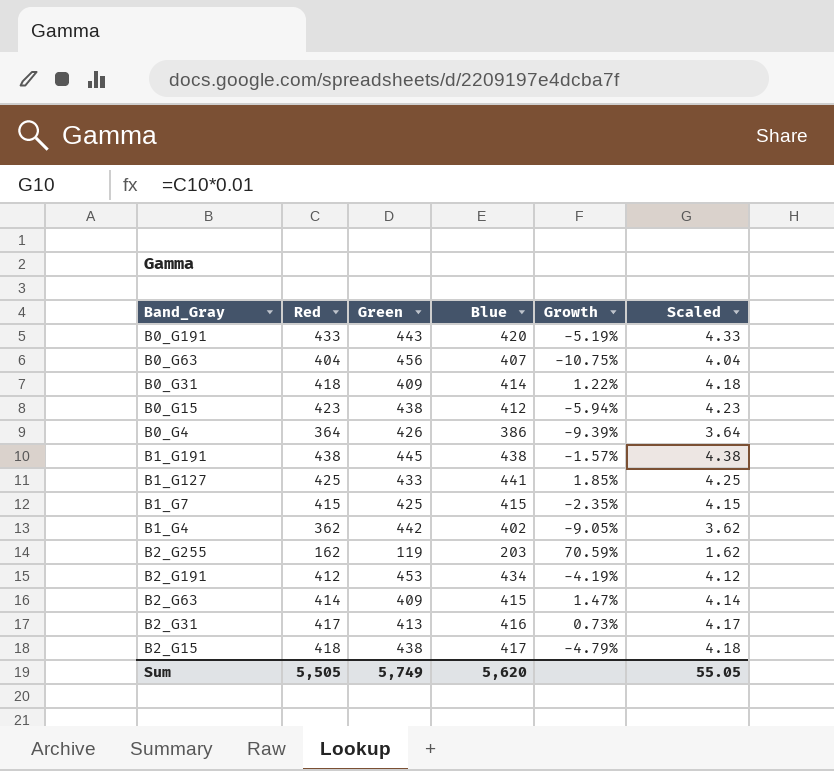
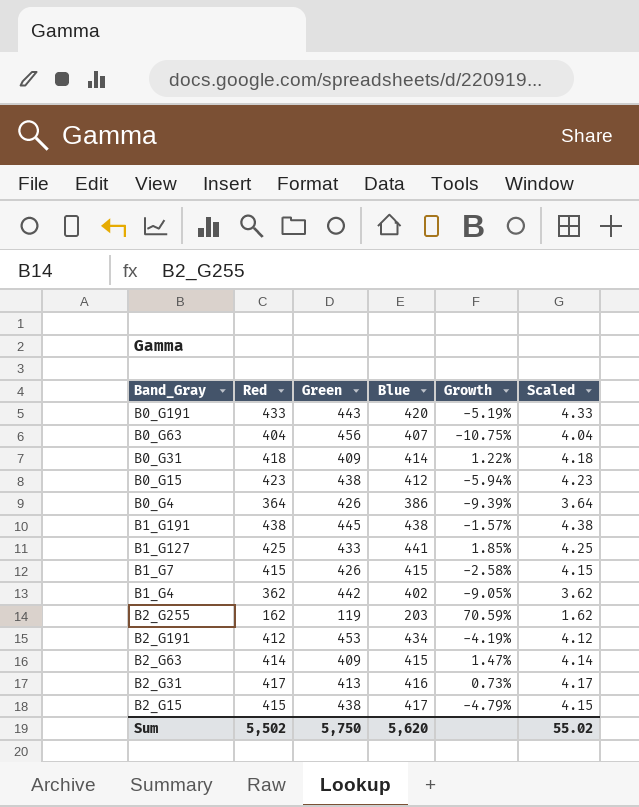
B1_G7 | Green: 425 -> 426
B1_G7 | Growth: -2.35% -> -2.58%
B2_G15 | Red: 418 -> 415
B2_G15 | Scaled: 4.18 -> 4.15
Sum | Red: 5,505 -> 5,502
Sum | Green: 5,749 -> 5,750
Sum | Scaled: 55.05 -> 55.02

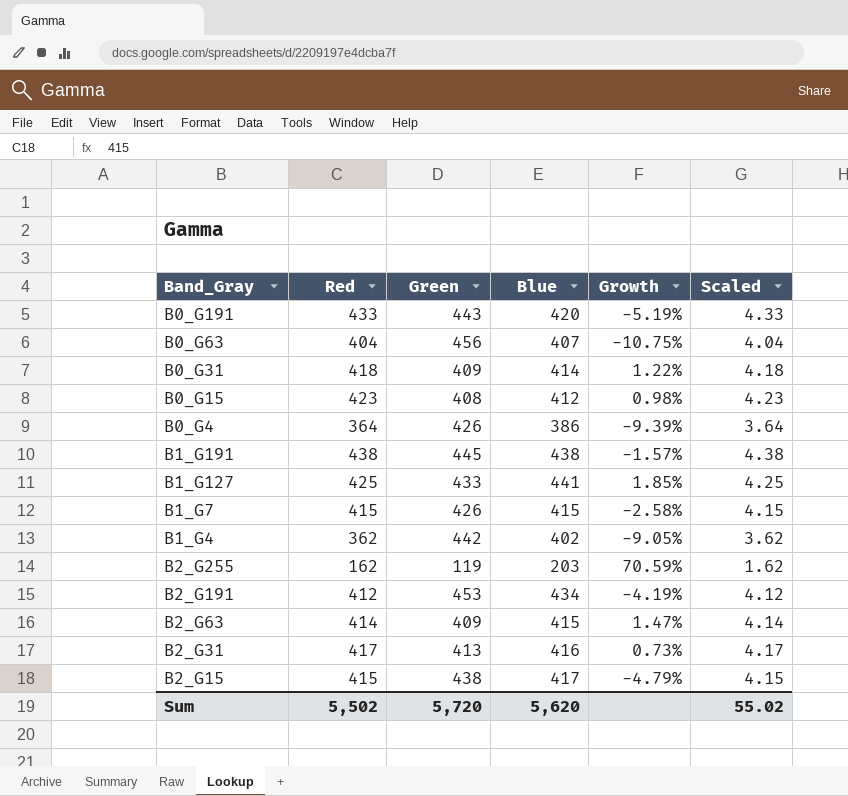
B0_G15 | Green: 438 -> 408
B0_G15 | Growth: -5.94% -> 0.98%
Sum | Green: 5,750 -> 5,720

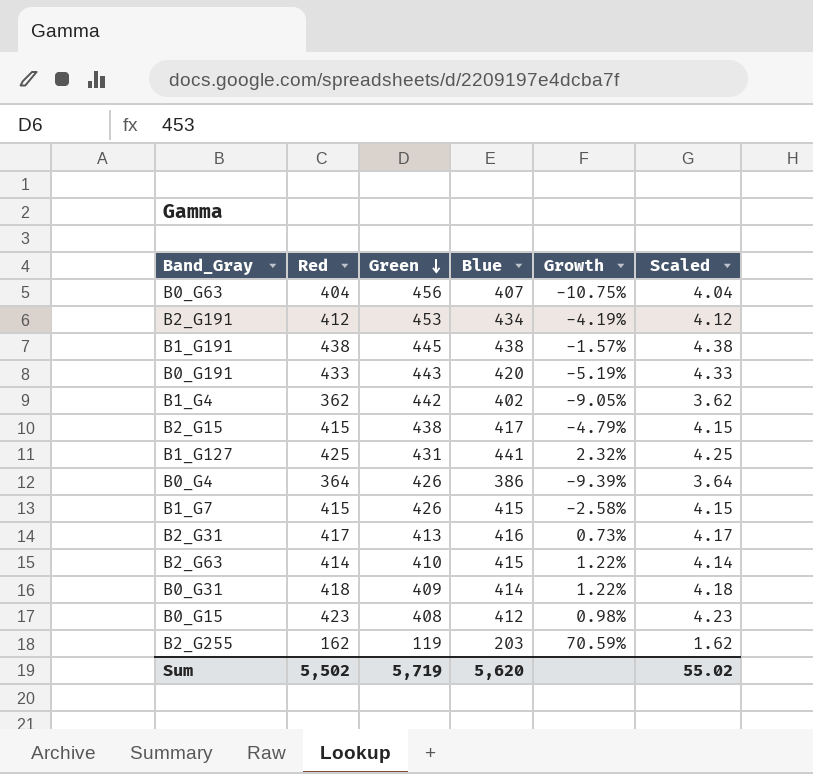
row order: none -> Green descending
B1_G127 | Green: 433 -> 431
B1_G127 | Growth: 1.85% -> 2.32%
B2_G63 | Green: 409 -> 410
B2_G63 | Growth: 1.47% -> 1.22%
Sum | Green: 5,720 -> 5,719

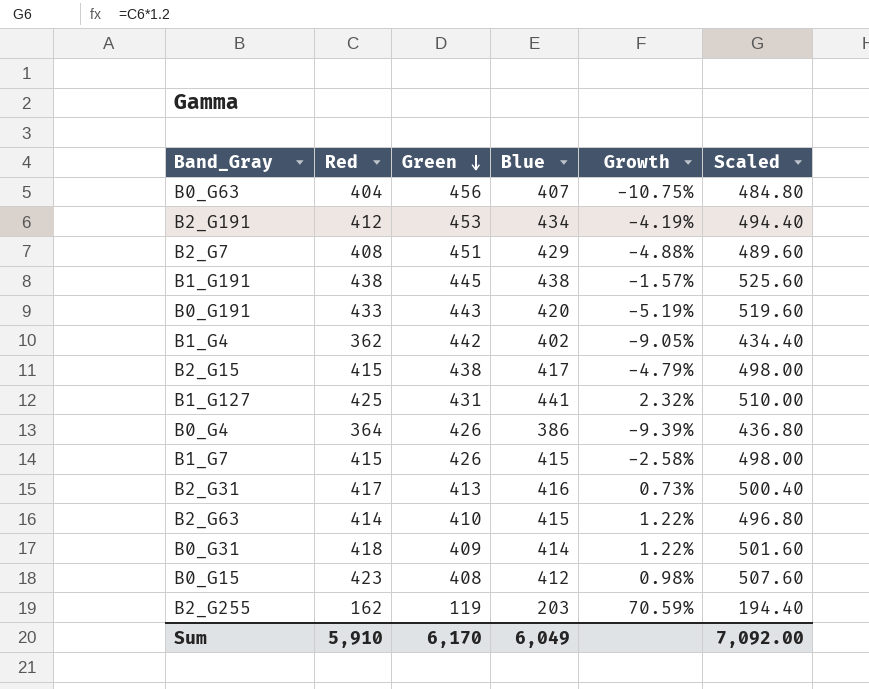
column Scaled | formula: [Red] * 0.01 -> [Red] * 1.2
row B2_G7: none -> 408 | 451 | 429 | -4.88% | 489.60
Sum | Red: 5,502 -> 5,910
Sum | Green: 5,719 -> 6,170
Sum | Blue: 5,620 -> 6,049
Sum | Scaled: 55.02 -> 7,092.00

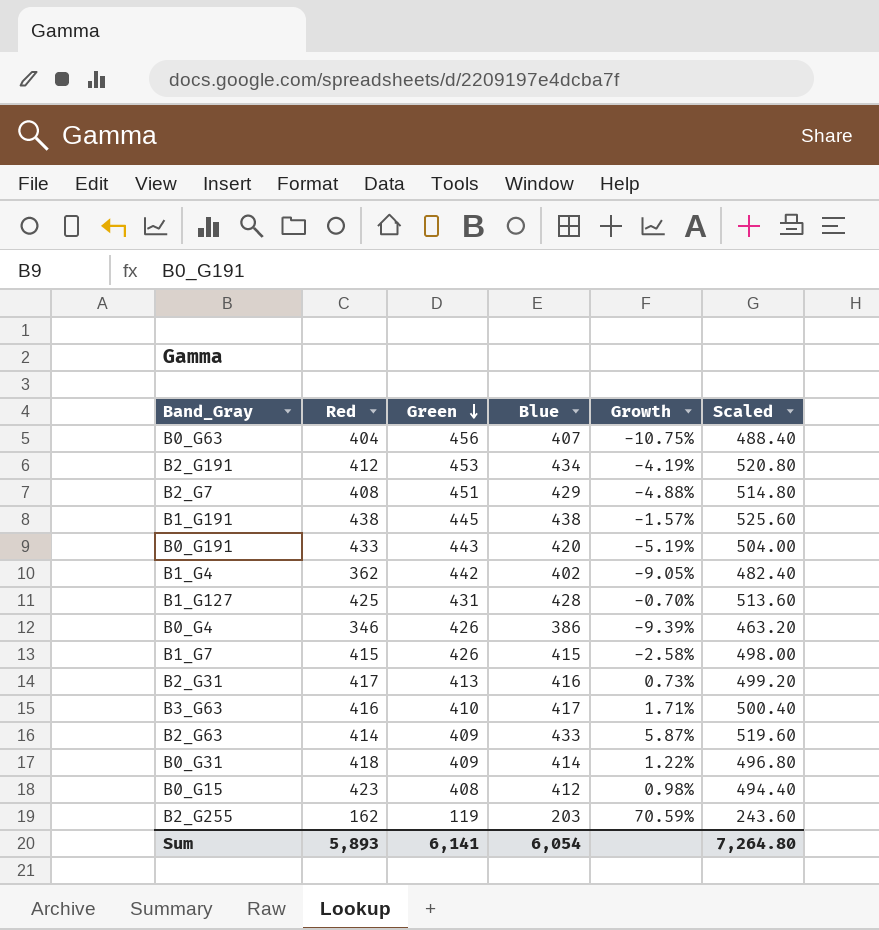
column Scaled | formula: [Red] * 1.2 -> [Blue] * 1.2
row B2_G15: 415 | 438 | 417 | -4.79% | 498.00 -> none
B1_G127 | Blue: 441 -> 428
B1_G127 | Growth: 2.32% -> -0.70%
B0_G4 | Red: 364 -> 346
row B3_G63: none -> 416 | 410 | 417 | 1.71% | 500.40
B2_G63 | Green: 410 -> 409
B2_G63 | Blue: 415 -> 433
B2_G63 | Growth: 1.22% -> 5.87%
Sum | Red: 5,910 -> 5,893
Sum | Green: 6,170 -> 6,141
Sum | Blue: 6,049 -> 6,054
Sum | Scaled: 7,092.00 -> 7,264.80

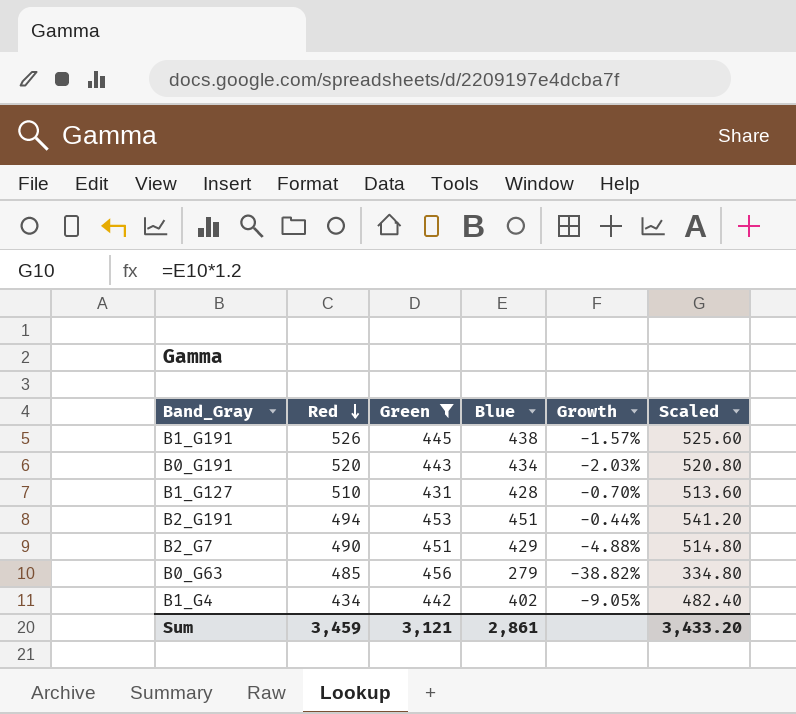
filter: none -> Green >= 431
row order: Green descending -> Red descending
B1_G191 | Red: 438 -> 526
B0_G191 | Red: 433 -> 520
B0_G191 | Blue: 420 -> 434
B0_G191 | Growth: -5.19% -> -2.03%
B0_G191 | Scaled: 504.00 -> 520.80
B1_G127 | Red: 425 -> 510
B2_G191 | Red: 412 -> 494
B2_G191 | Blue: 434 -> 451
B2_G191 | Growth: -4.19% -> -0.44%
B2_G191 | Scaled: 520.80 -> 541.20
B2_G7 | Red: 408 -> 490
B0_G63 | Red: 404 -> 485
B0_G63 | Blue: 407 -> 279
B0_G63 | Growth: -10.75% -> -38.82%
B0_G63 | Scaled: 488.40 -> 334.80
B1_G4 | Red: 362 -> 434
Sum | Red: 5,893 -> 3,459
Sum | Green: 6,141 -> 3,121
Sum | Blue: 6,054 -> 2,861
Sum | Scaled: 7,264.80 -> 3,433.20

